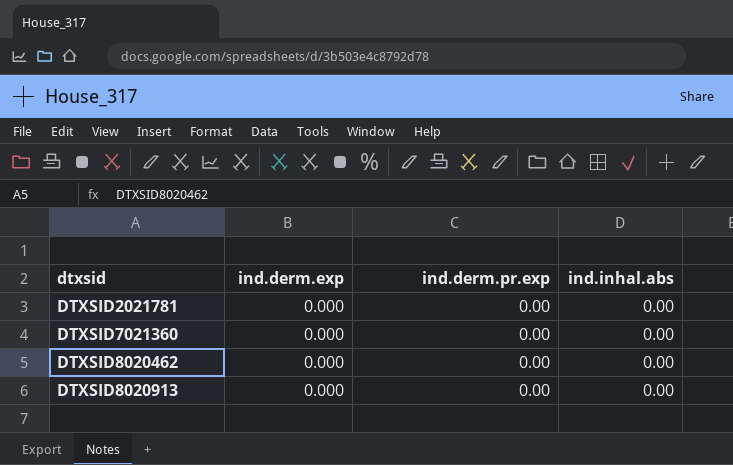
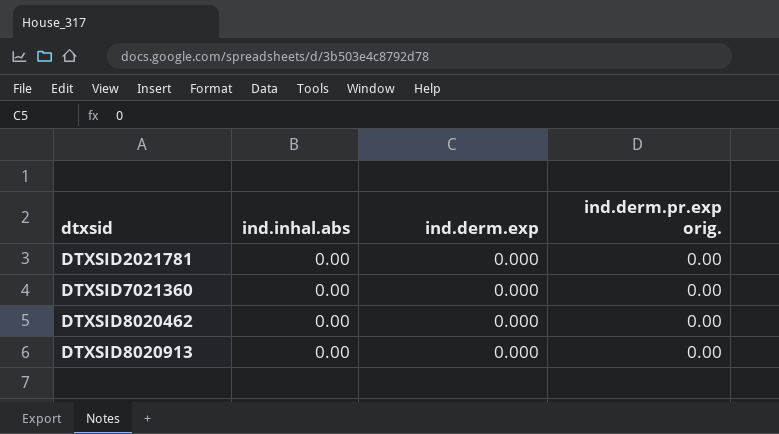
column ind.inhal.abs | position: 4 -> 2
column name: ind.derm.pr.exp -> ind.derm.pr.exp orig.

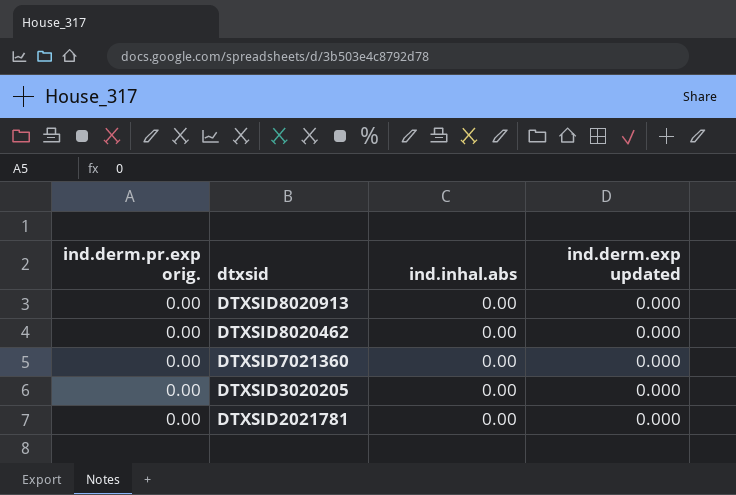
row order: dtxsid ascending -> dtxsid descending
column ind.derm.pr.exp orig. | position: 4 -> 1
column name: ind.derm.exp -> ind.derm.exp updated
row DTXSID3020205: none -> 0.00 | 0.00 | 0.000

